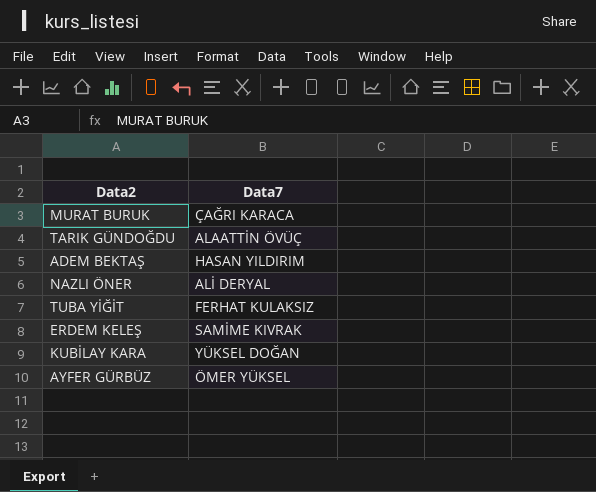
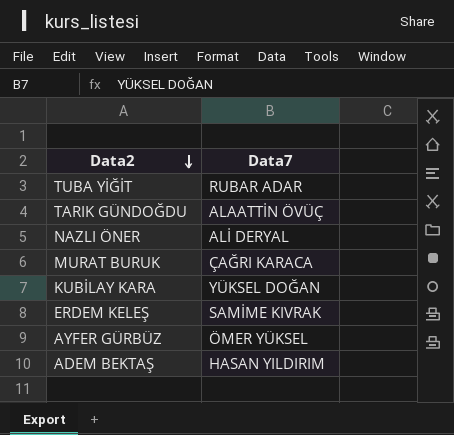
row order: none -> Data2 descending
TUBA YİĞİT | Data7: FERHAT KULAKSIZ -> RUBAR ADAR

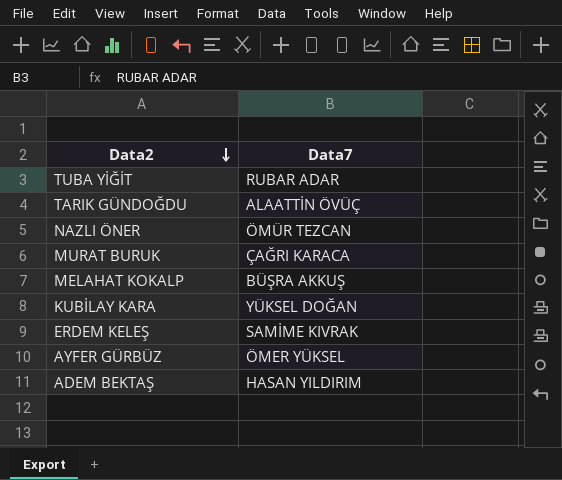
NAZLI ÖNER | Data7: ALİ DERYAL -> ÖMÜR TEZCAN
row MELAHAT KOKALP: none -> BÜŞRA AKKUŞ

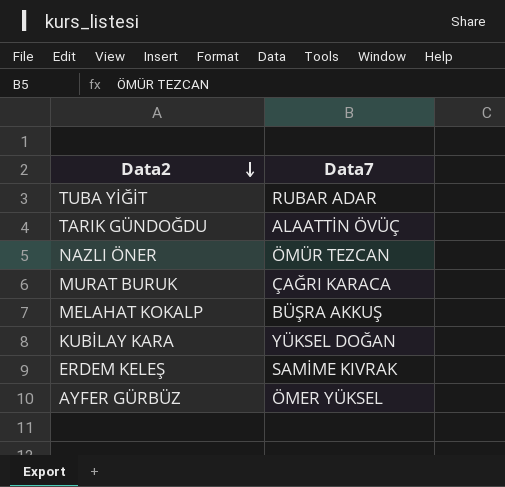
row ADEM BEKTAŞ: HASAN YILDIRIM -> none

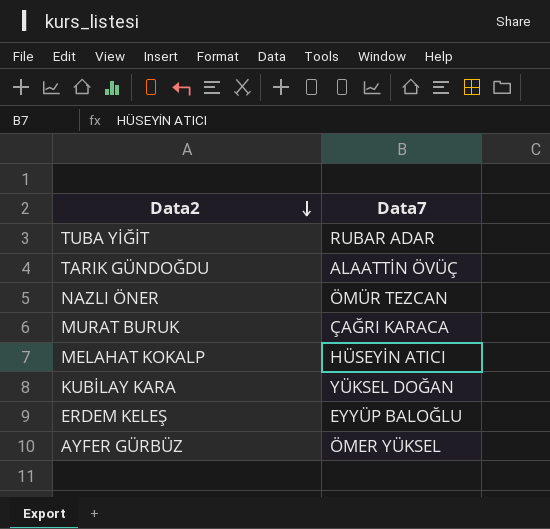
MELAHAT KOKALP | Data7: BÜŞRA AKKUŞ -> HÜSEYİN ATICI
ERDEM KELEŞ | Data7: SAMİME KIVRAK -> EYYÜP BALOĞLU

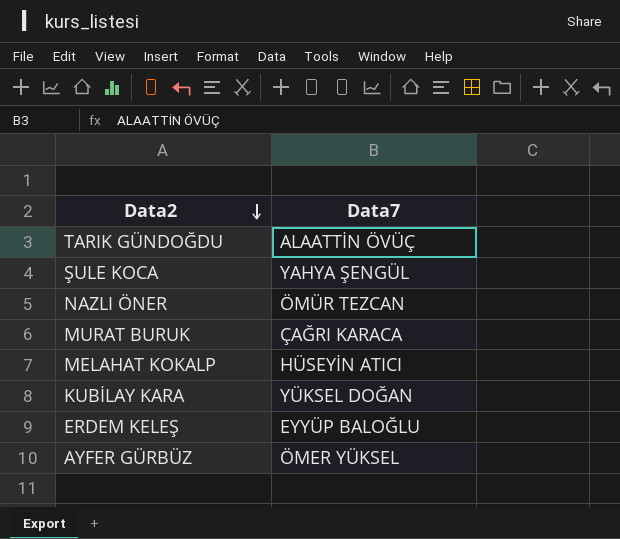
row TUBA YİĞİT: RUBAR ADAR -> none
row ŞULE KOCA: none -> YAHYA ŞENGÜL

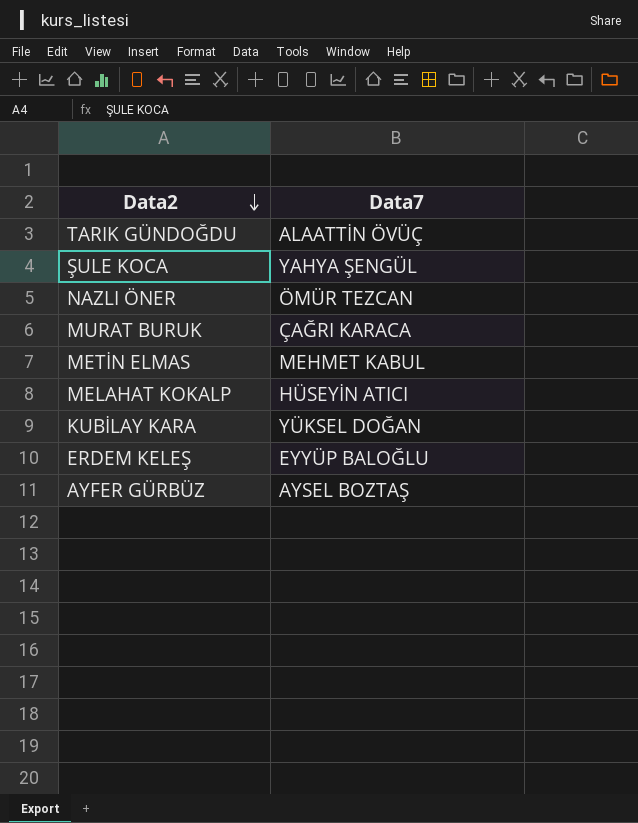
row METİN ELMAS: none -> MEHMET KABUL
AYFER GÜRBÜZ | Data7: ÖMER YÜKSEL -> AYSEL BOZTAŞ

